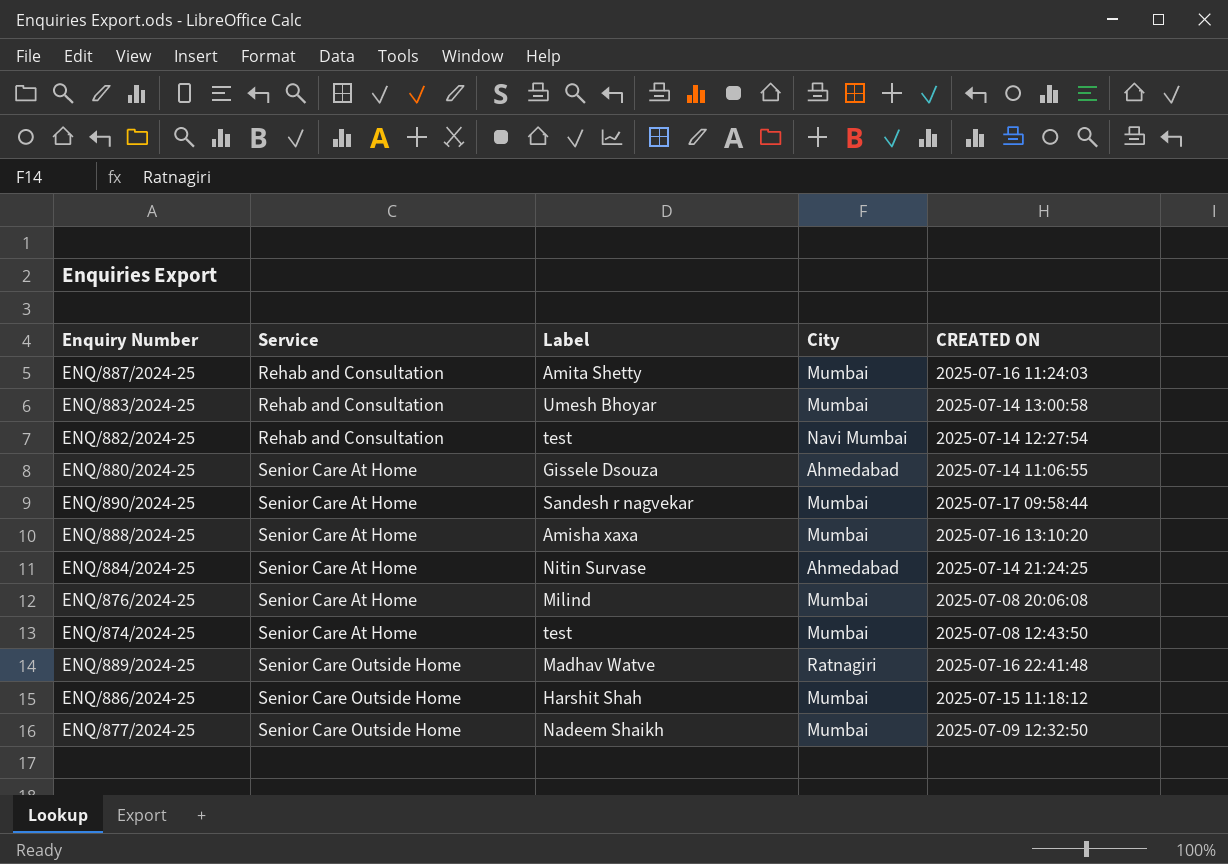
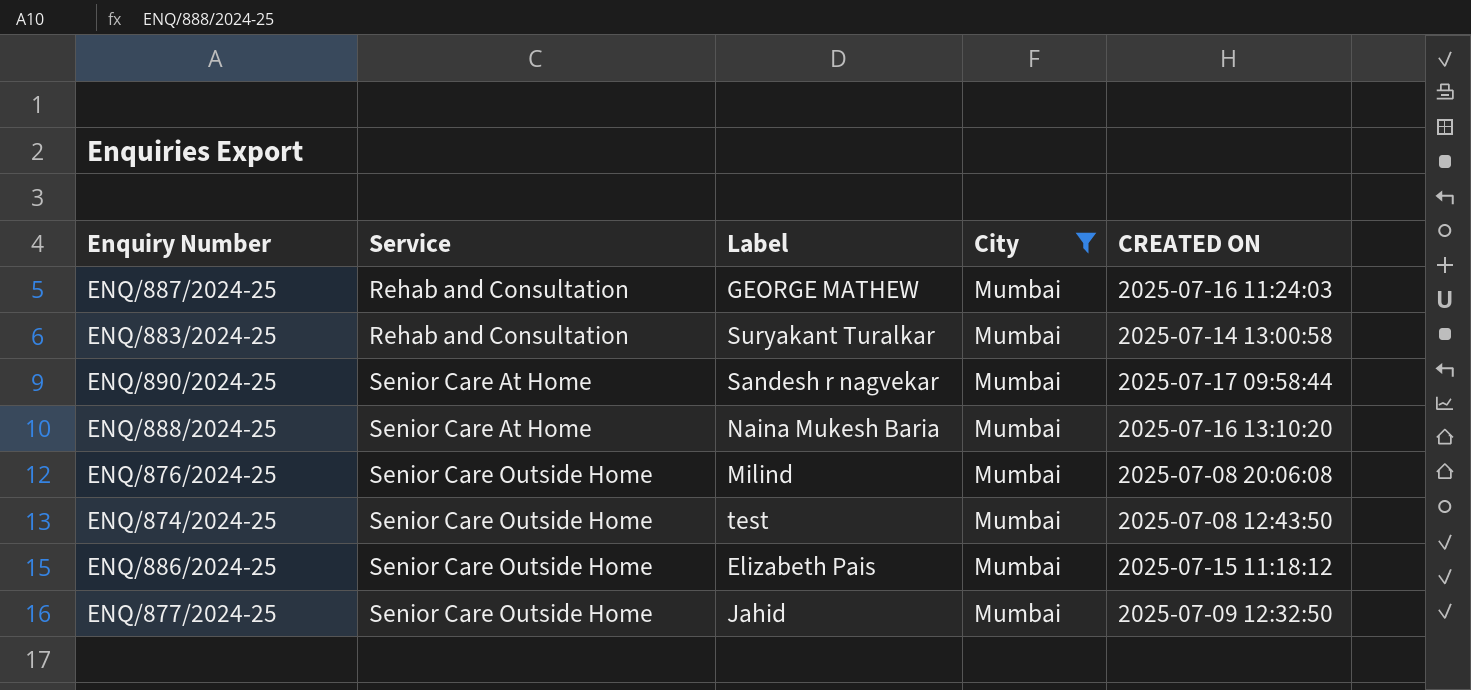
filter: none -> City = Mumbai
ENQ/887/2024-25 | Label: Amita Shetty -> GEORGE MATHEW
ENQ/883/2024-25 | Label: Umesh Bhoyar -> Suryakant Turalkar
ENQ/888/2024-25 | Label: Amisha xaxa -> Naina Mukesh Baria
ENQ/876/2024-25 | Service: Senior Care At Home -> Senior Care Outside Home
ENQ/874/2024-25 | Service: Senior Care At Home -> Senior Care Outside Home
ENQ/886/2024-25 | Label: Harshit Shah -> Elizabeth Pais
ENQ/877/2024-25 | Label: Nadeem Shaikh -> Jahid

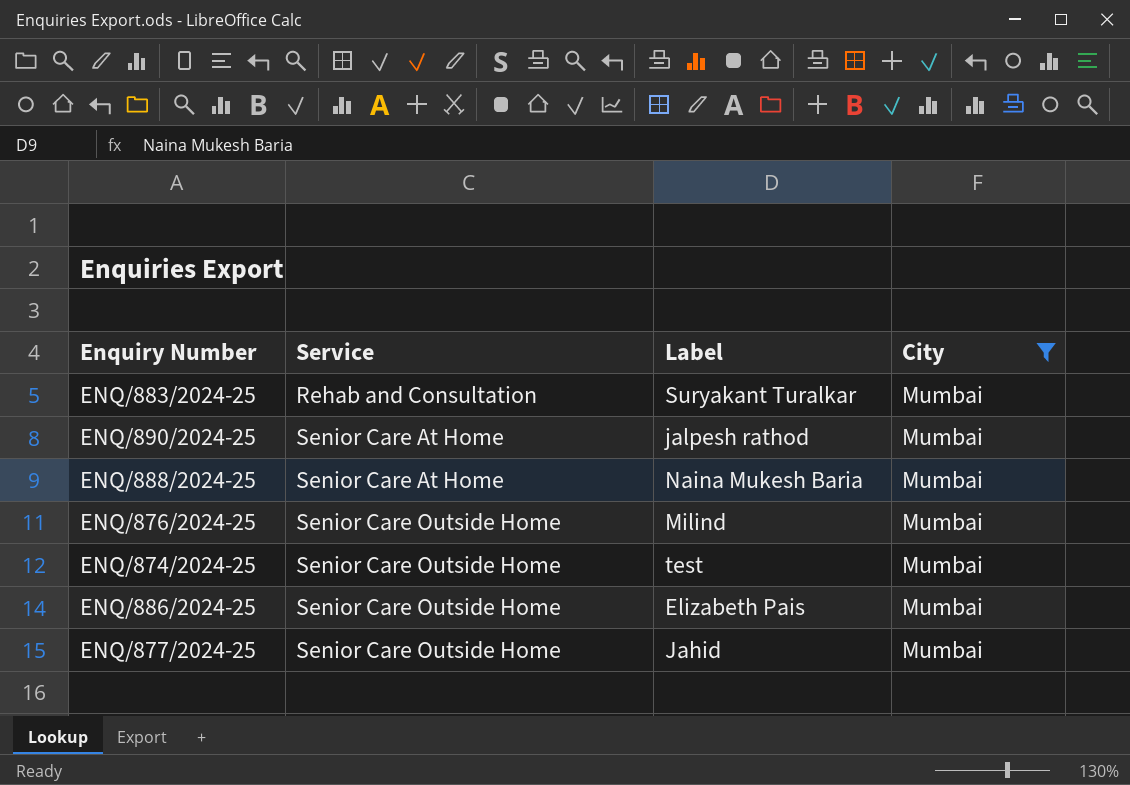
column CREATED ON | position: 5 -> none
row ENQ/887/2024-25: Rehab and Consultation | GEORGE MATHEW | Mumbai | 2025-07-16 11:24:03 -> none
ENQ/890/2024-25 | Label: Sandesh r nagvekar -> jalpesh rathod

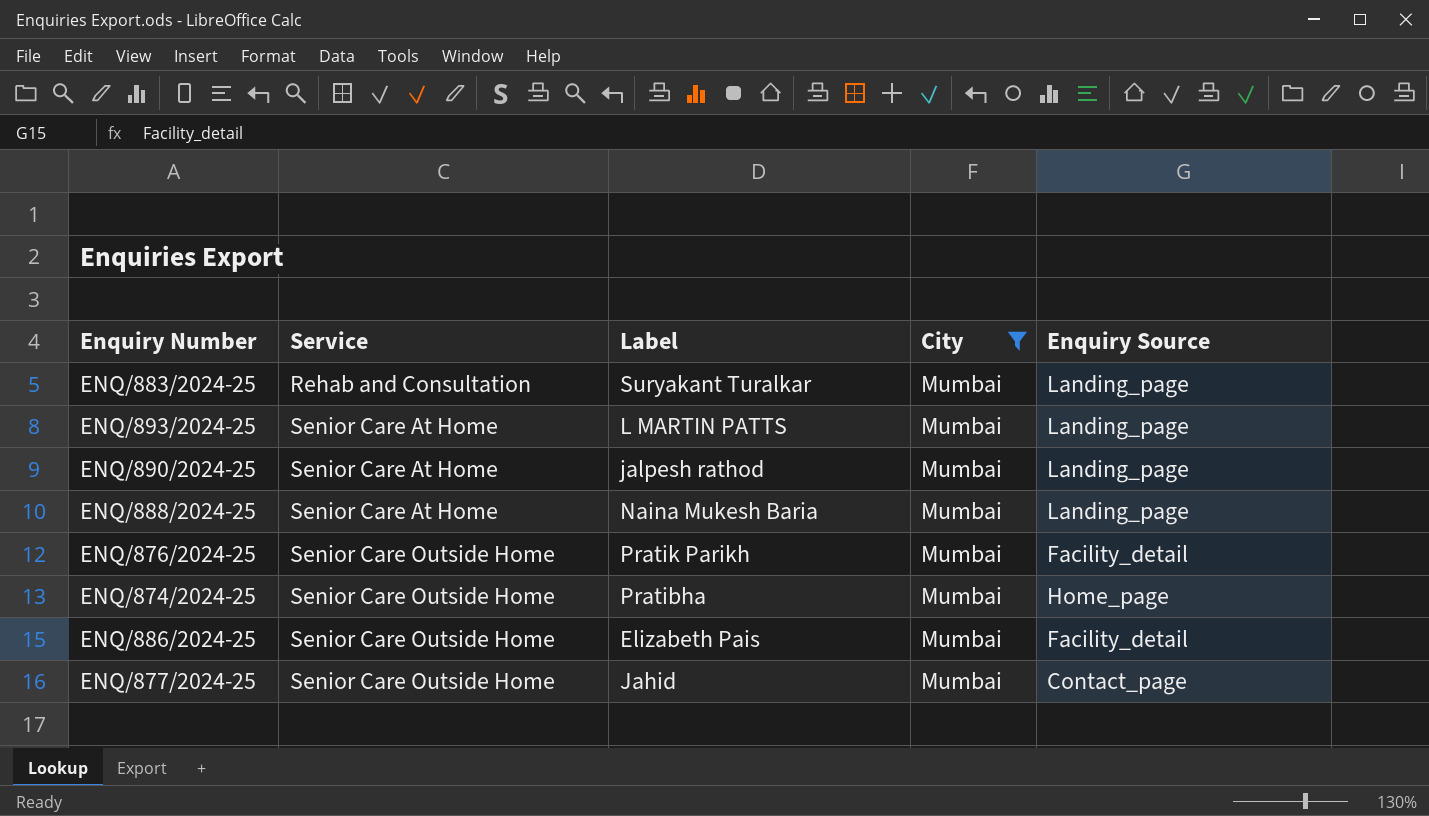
column Enquiry Source | position: none -> 5
row ENQ/893/2024-25: none -> Senior Care At Home | L MARTIN PATTS | Mumbai | Landing_page
ENQ/876/2024-25 | Label: Milind -> Pratik Parikh
ENQ/874/2024-25 | Label: test -> Pratibha

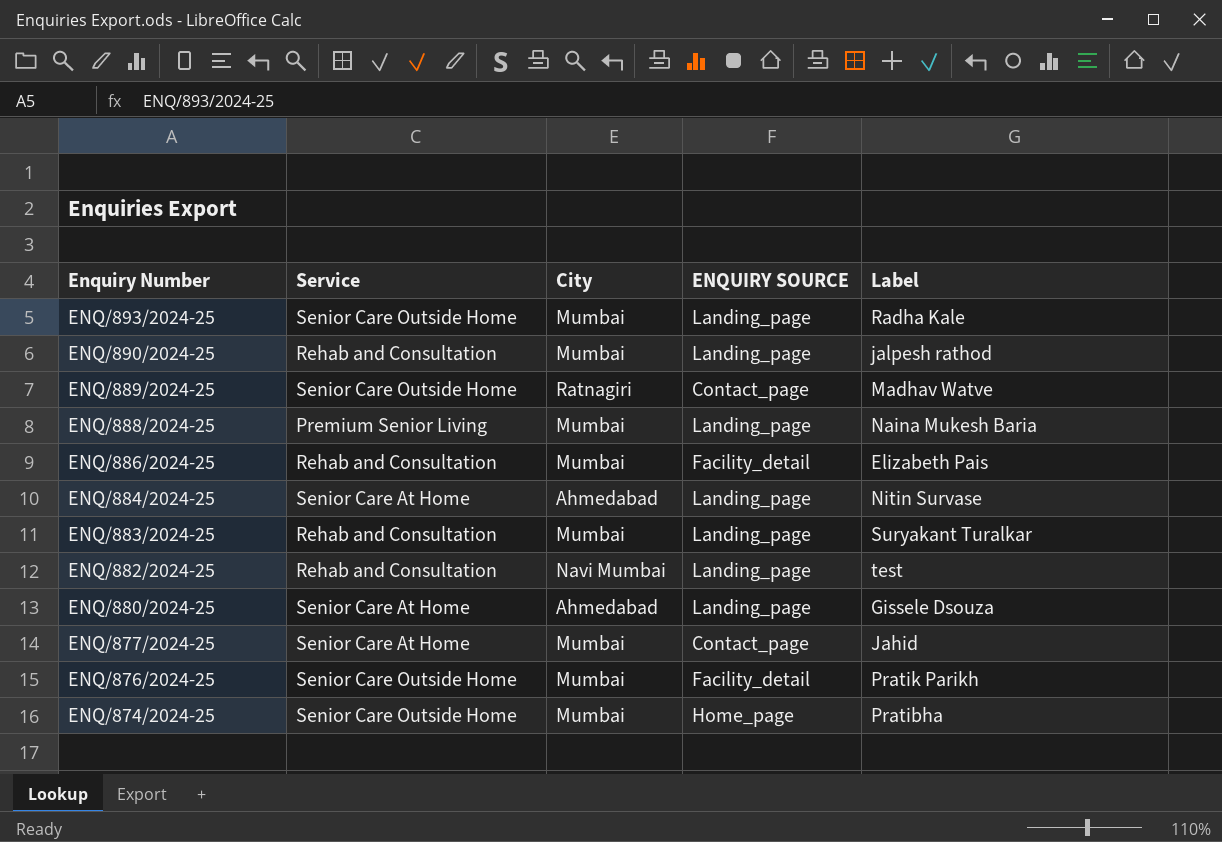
filter: City = Mumbai -> none
row order: Service ascending -> Enquiry Number descending
column name: Enquiry Source -> ENQUIRY SOURCE
column Label | position: 3 -> 5
ENQ/893/2024-25 | Service: Senior Care At Home -> Senior Care Outside Home
ENQ/893/2024-25 | Label: L MARTIN PATTS -> Radha Kale
ENQ/890/2024-25 | Service: Senior Care At Home -> Rehab and Consultation
ENQ/888/2024-25 | Service: Senior Care At Home -> Premium Senior Living
ENQ/886/2024-25 | Service: Senior Care Outside Home -> Rehab and Consultation
ENQ/877/2024-25 | Service: Senior Care Outside Home -> Senior Care At Home

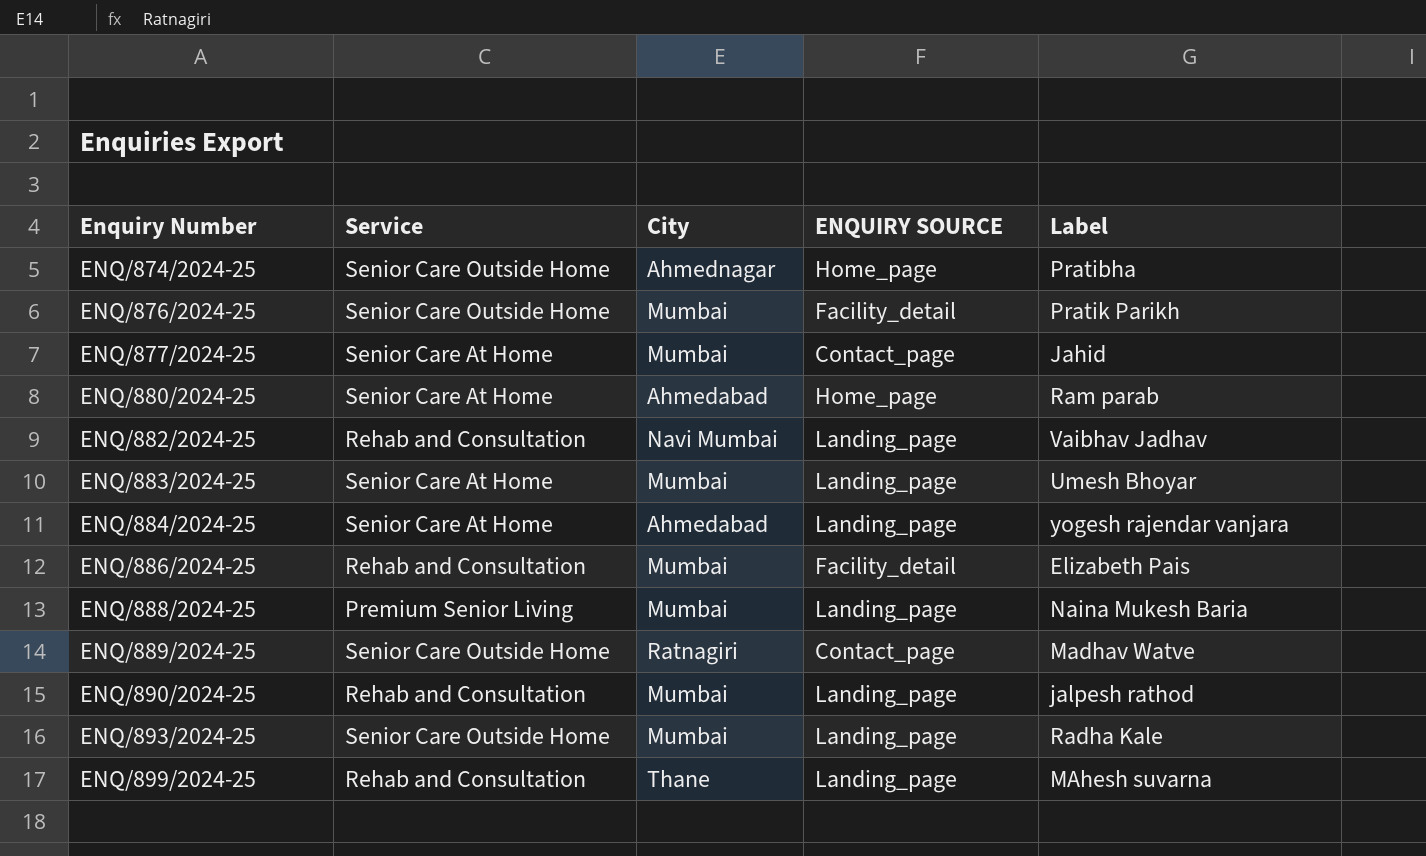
row order: Enquiry Number descending -> Enquiry Number ascending
ENQ/874/2024-25 | City: Mumbai -> Ahmednagar
ENQ/880/2024-25 | ENQUIRY SOURCE: Landing_page -> Home_page
ENQ/880/2024-25 | Label: Gissele Dsouza -> Ram parab
ENQ/882/2024-25 | Label: test -> Vaibhav Jadhav
ENQ/883/2024-25 | Service: Rehab and Consultation -> Senior Care At Home
ENQ/883/2024-25 | Label: Suryakant Turalkar -> Umesh Bhoyar
ENQ/884/2024-25 | Label: Nitin Survase -> yogesh rajendar vanjara
row ENQ/899/2024-25: none -> Rehab and Consultation | Thane | Landing_page | MAhesh suvarna

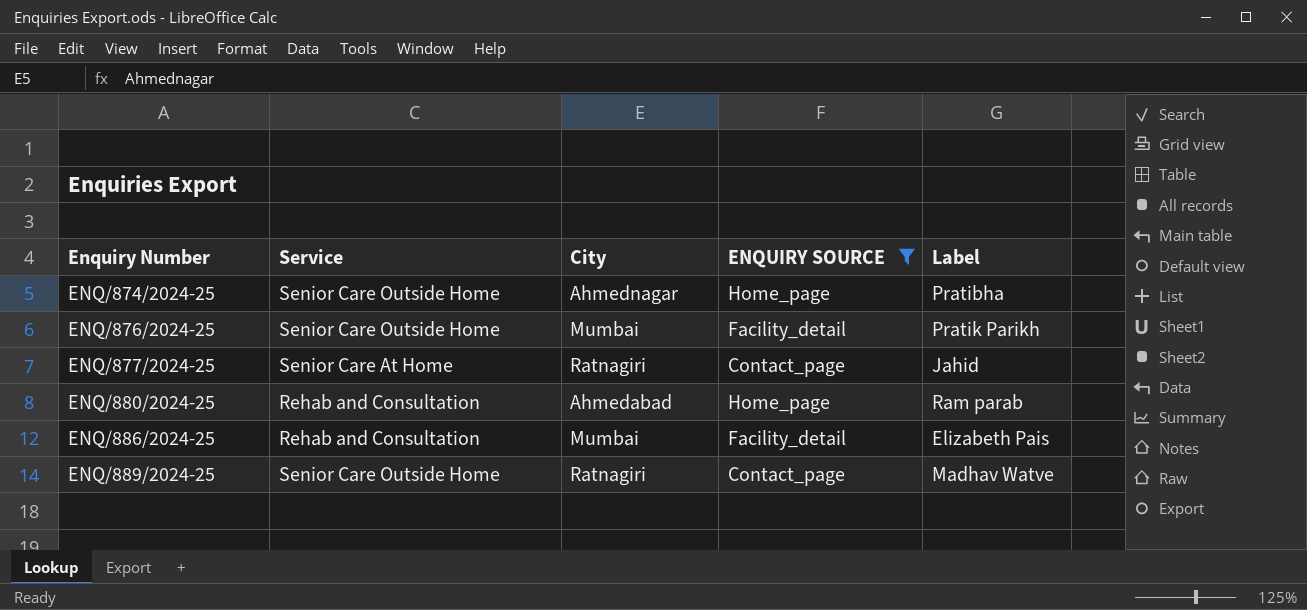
filter: none -> ENQUIRY SOURCE != Landing_page
ENQ/877/2024-25 | City: Mumbai -> Ratnagiri
ENQ/880/2024-25 | Service: Senior Care At Home -> Rehab and Consultation

